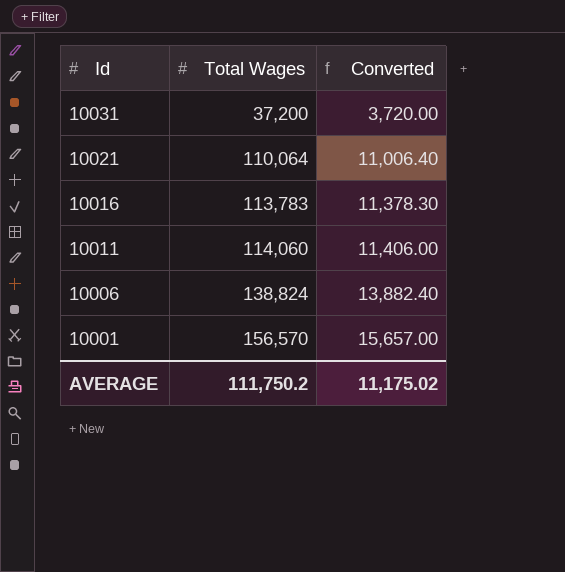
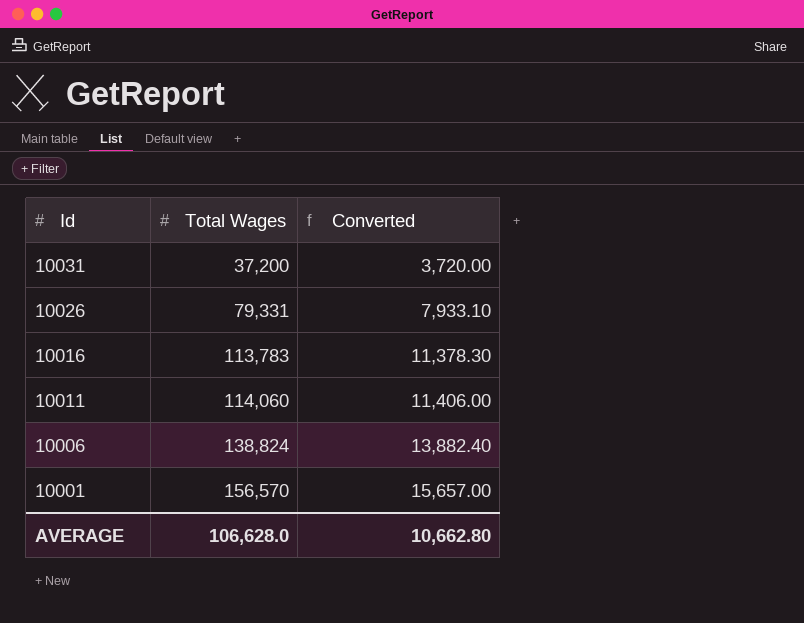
row 10021: 110,064 | 11,006.40 -> none
row 10026: none -> 79,331 | 7,933.10
AVERAGE | Total Wages: 111,750.2 -> 106,628.0
AVERAGE | Converted: 11,175.02 -> 10,662.80

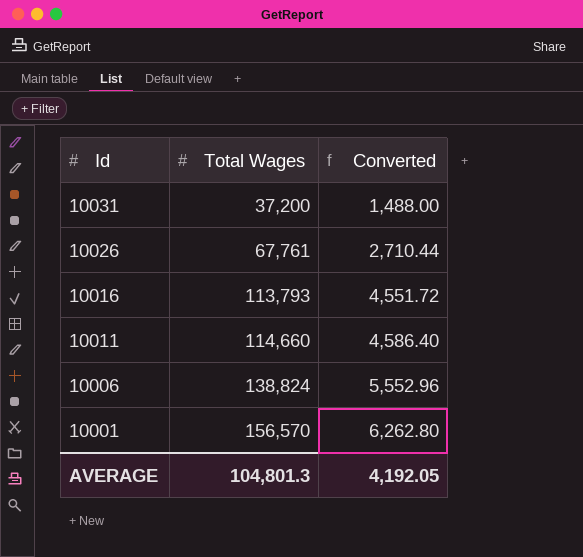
column Converted | formula: [Total Wages] * 0.1 -> [Total Wages] * 0.04
10026 | Total Wages: 79,331 -> 67,761
10016 | Total Wages: 113,783 -> 113,793
10011 | Total Wages: 114,060 -> 114,660
AVERAGE | Total Wages: 106,628.0 -> 104,801.3
AVERAGE | Converted: 10,662.80 -> 4,192.05

